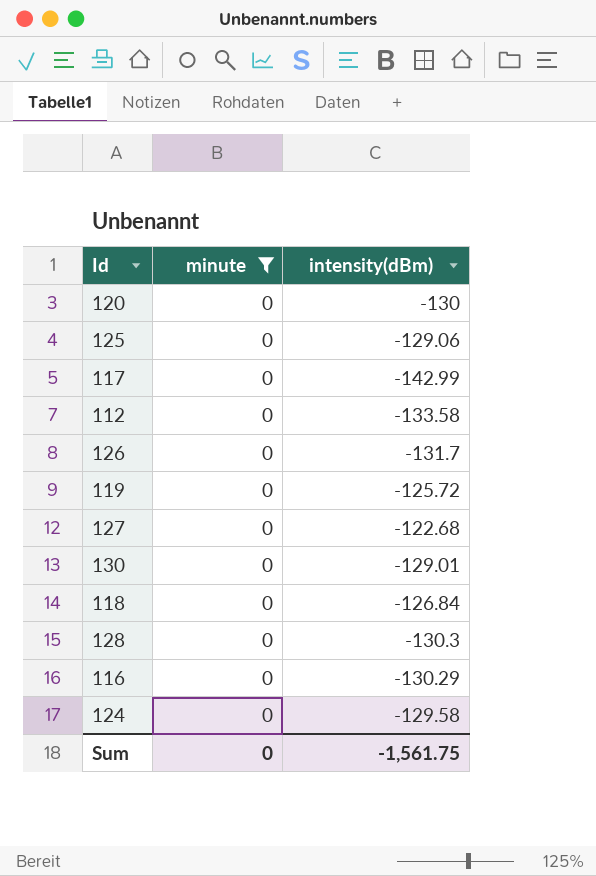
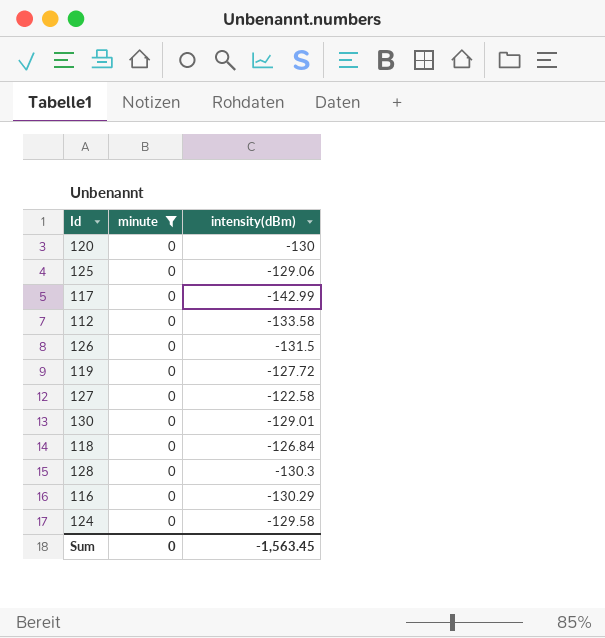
126 | intensity(dBm): -131.7 -> -131.5
119 | intensity(dBm): -125.72 -> -127.72
127 | intensity(dBm): -122.68 -> -122.58
Sum | intensity(dBm): -1,561.75 -> -1,563.45

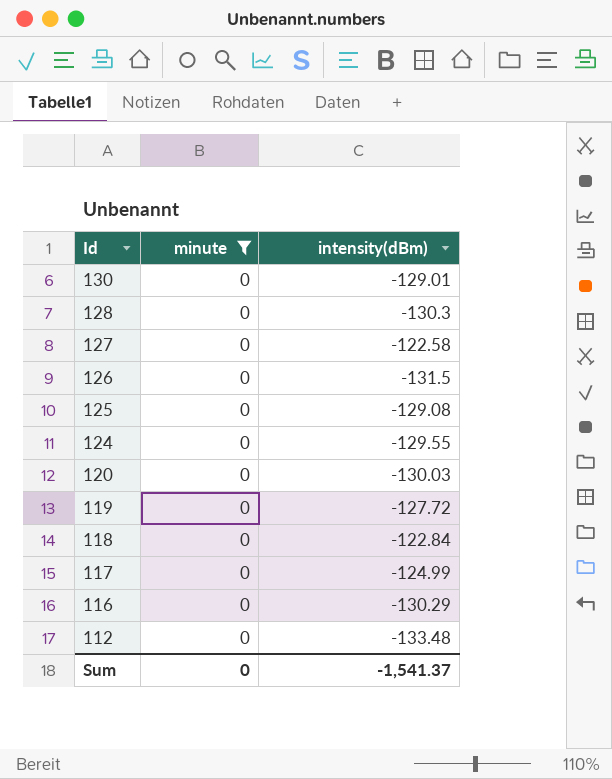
row order: none -> Id descending
125 | intensity(dBm): -129.06 -> -129.08
124 | intensity(dBm): -129.58 -> -129.55
120 | intensity(dBm): -130 -> -130.03
118 | intensity(dBm): -126.84 -> -122.84
117 | intensity(dBm): -142.99 -> -124.99
112 | intensity(dBm): -133.58 -> -133.48
Sum | intensity(dBm): -1,563.45 -> -1,541.37

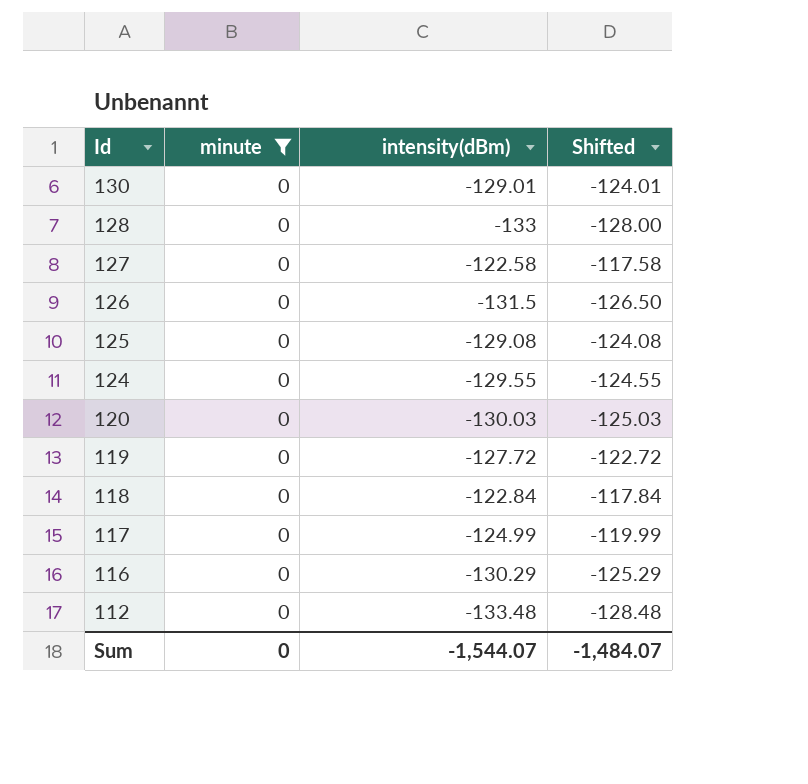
column Shifted | formula: none -> [intensity(dBm)] + 5
128 | intensity(dBm): -130.3 -> -133
Sum | intensity(dBm): -1,541.37 -> -1,544.07

